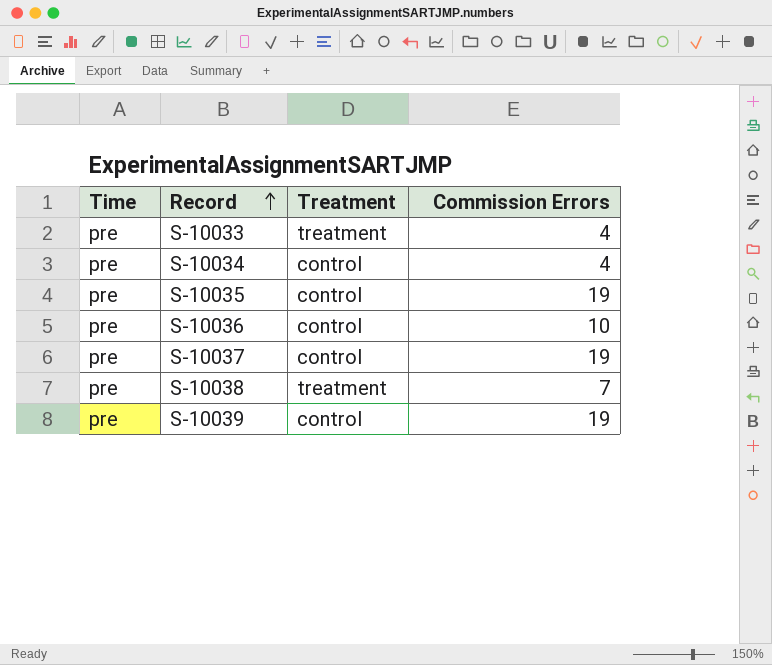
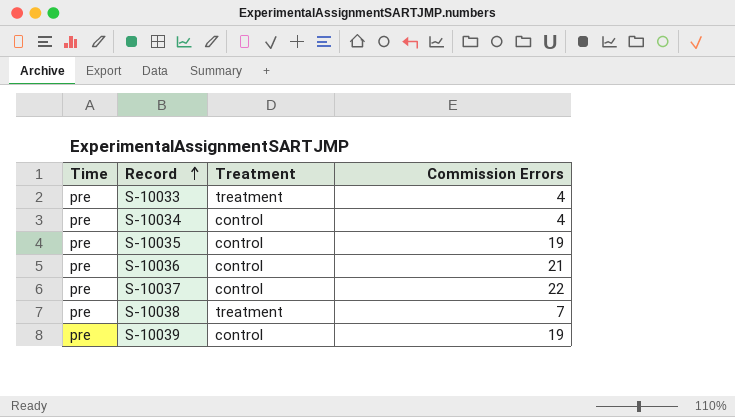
S-10036 | Commission Errors: 10 -> 21
S-10037 | Commission Errors: 19 -> 22

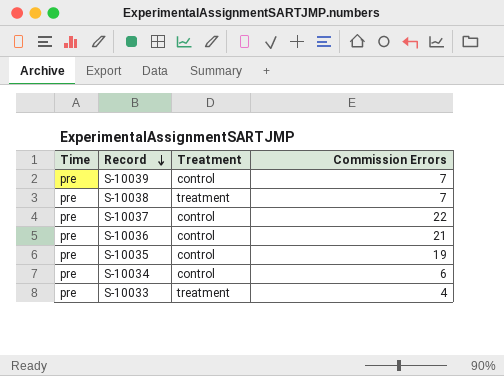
row order: Record ascending -> Record descending
S-10039 | Commission Errors: 19 -> 7
S-10034 | Commission Errors: 4 -> 6

